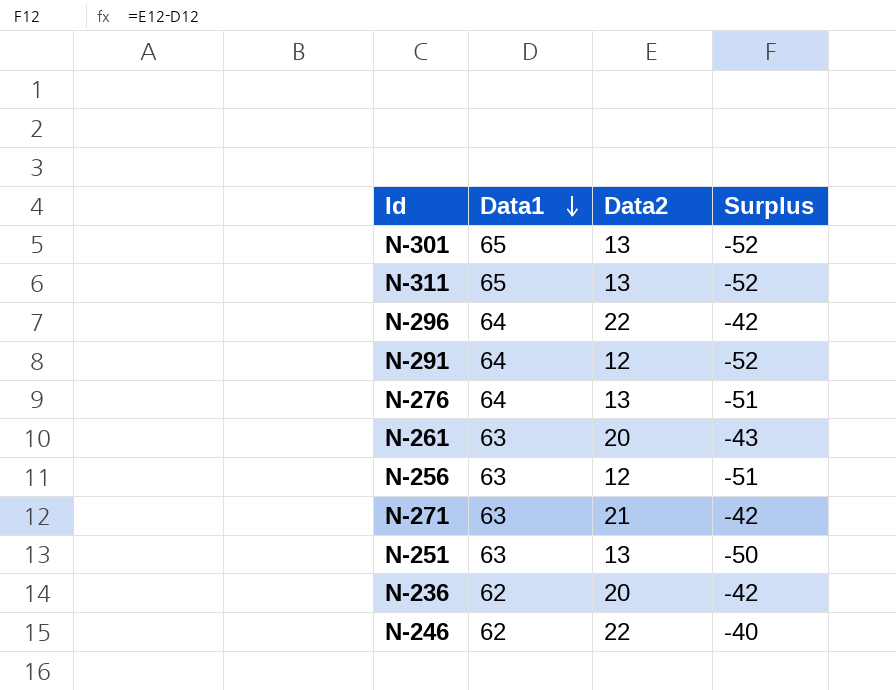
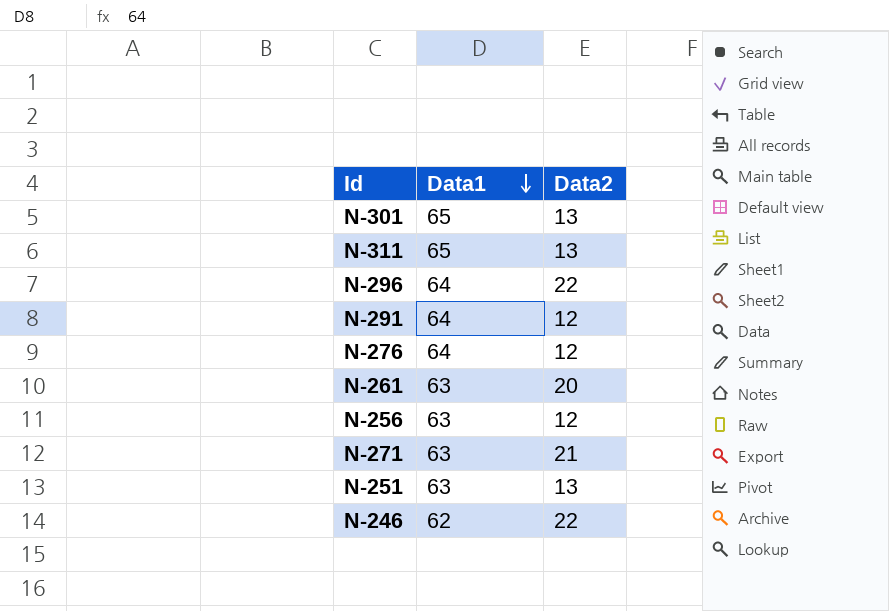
column Surplus | formula: [Data2] - [Data1] -> none
row N-236: 62 | 20 | -42 -> none
N-276 | Data2: 13 -> 12

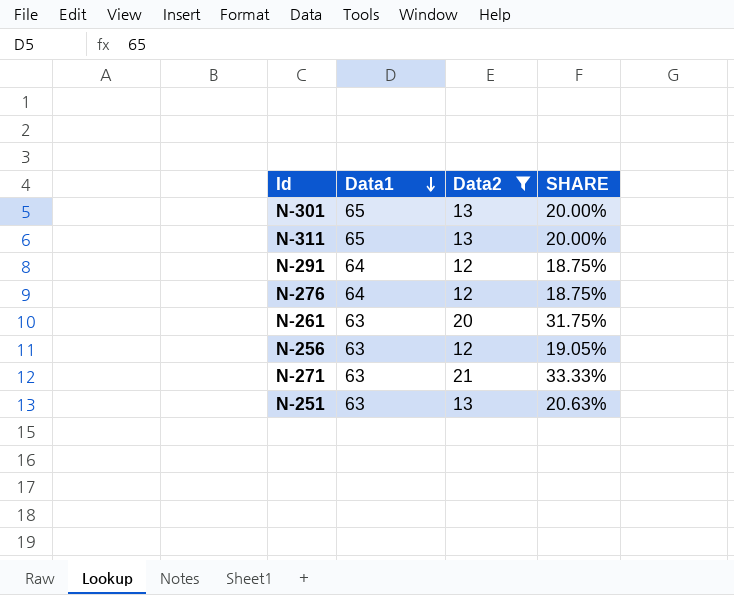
filter: none -> Data2 != 22
column SHARE | formula: none -> [Data2] / [Data1]

